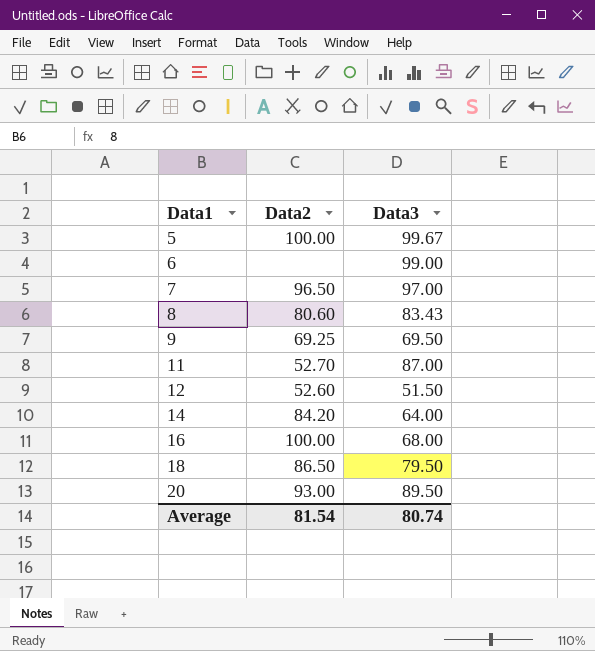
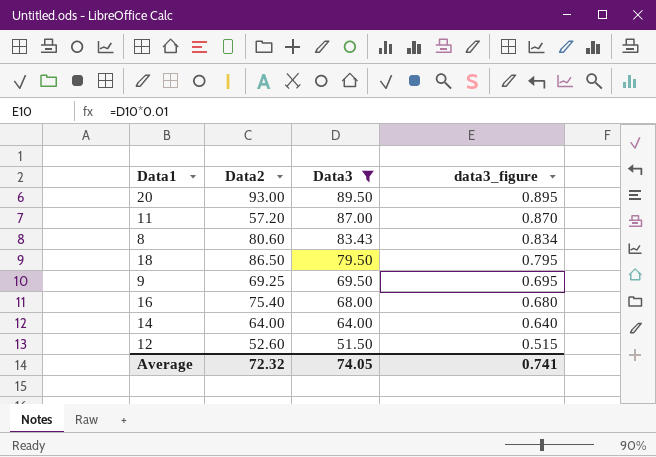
filter: none -> Data3 <= 89.50
row order: Data1 ascending -> Data3 descending
column data3_figure | formula: none -> [Data3] * 0.01
11 | Data2: 52.70 -> 57.20
16 | Data2: 100.00 -> 75.40
14 | Data2: 84.20 -> 64.00
Average | Data2: 81.54 -> 72.32
Average | Data3: 80.74 -> 74.05

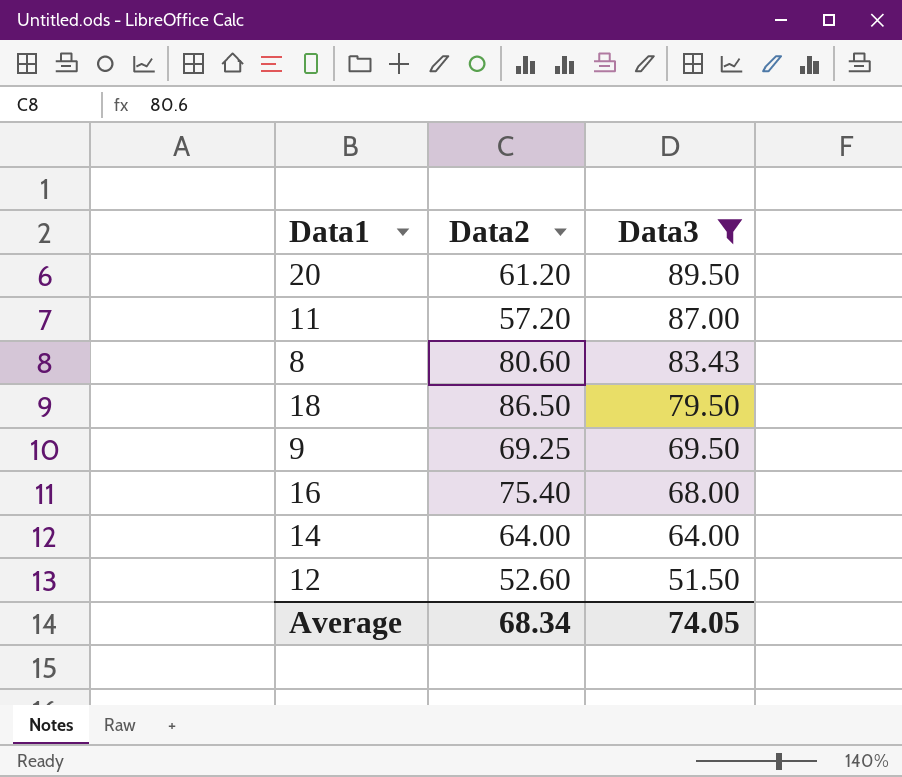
column data3_figure | formula: [Data3] * 0.01 -> none
20 | Data2: 93.00 -> 61.20
Average | Data2: 72.32 -> 68.34

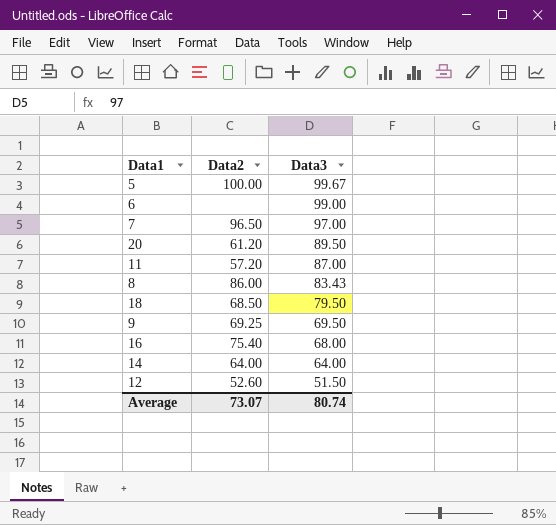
filter: Data3 <= 89.50 -> none
8 | Data2: 80.60 -> 86.00
18 | Data2: 86.50 -> 68.50
Average | Data2: 68.34 -> 73.07
Average | Data3: 74.05 -> 80.74

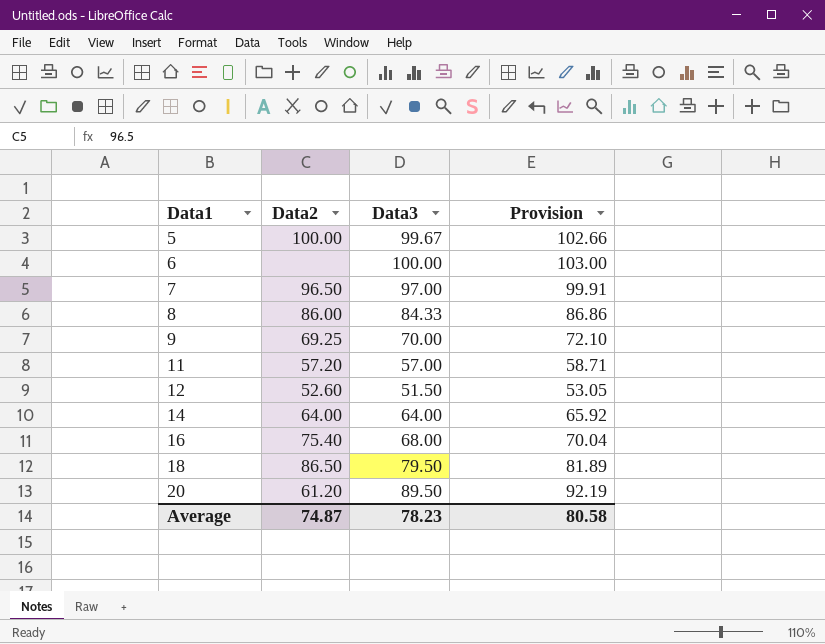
row order: Data3 descending -> Data1 ascending
column Provision | formula: none -> [Data3] * 1.03
6 | Data3: 99.00 -> 100.00
8 | Data3: 83.43 -> 84.33
9 | Data3: 69.50 -> 70.00
11 | Data3: 87.00 -> 57.00
18 | Data2: 68.50 -> 86.50
Average | Data2: 73.07 -> 74.87
Average | Data3: 80.74 -> 78.23

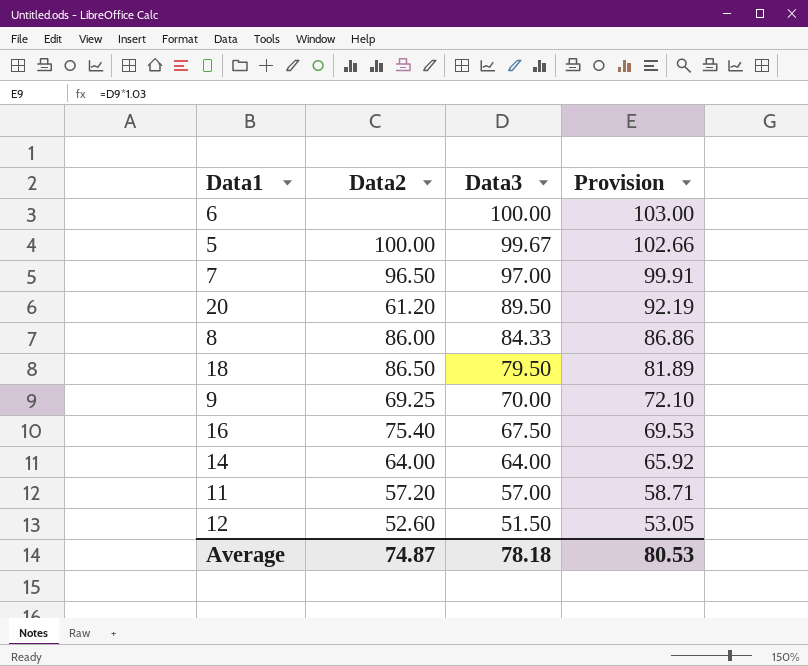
row order: Data1 ascending -> Data3 descending
16 | Data3: 68.00 -> 67.50
16 | Provision: 70.04 -> 69.53
Average | Data3: 78.23 -> 78.18
Average | Provision: 80.58 -> 80.53

